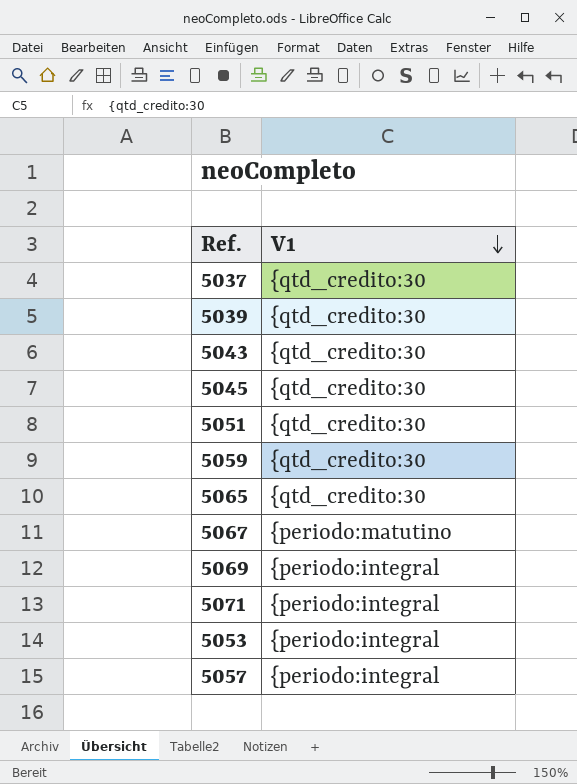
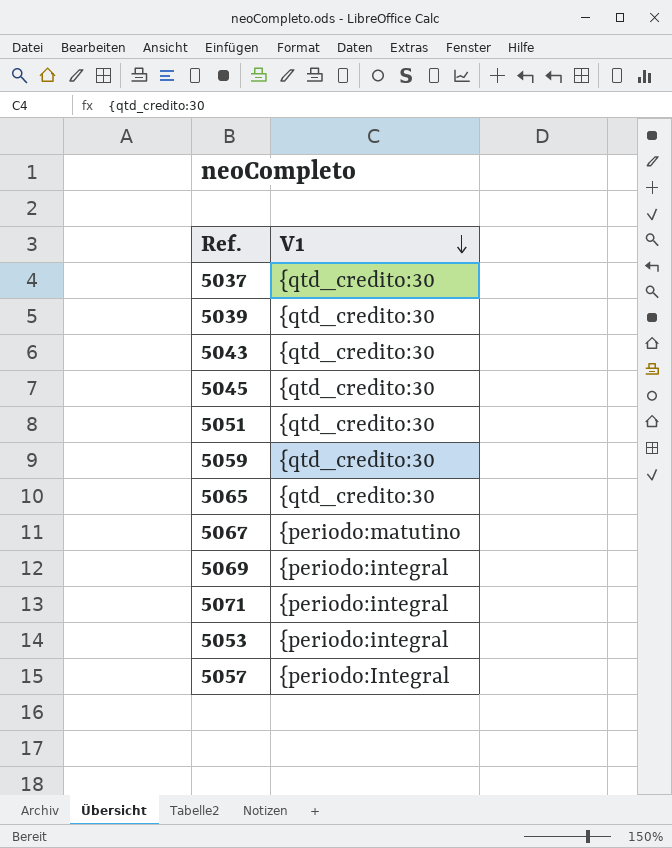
5057 | V1: {periodo:integral -> {periodo:Integral

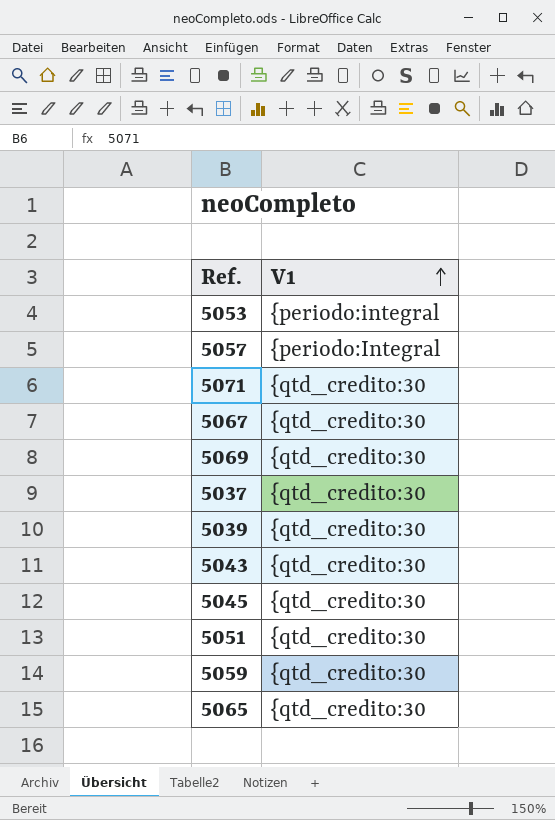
row order: V1 descending -> V1 ascending
5071 | V1: {periodo:integral -> {qtd_credito:30
5067 | V1: {periodo:matutino -> {qtd_credito:30
5069 | V1: {periodo:integral -> {qtd_credito:30

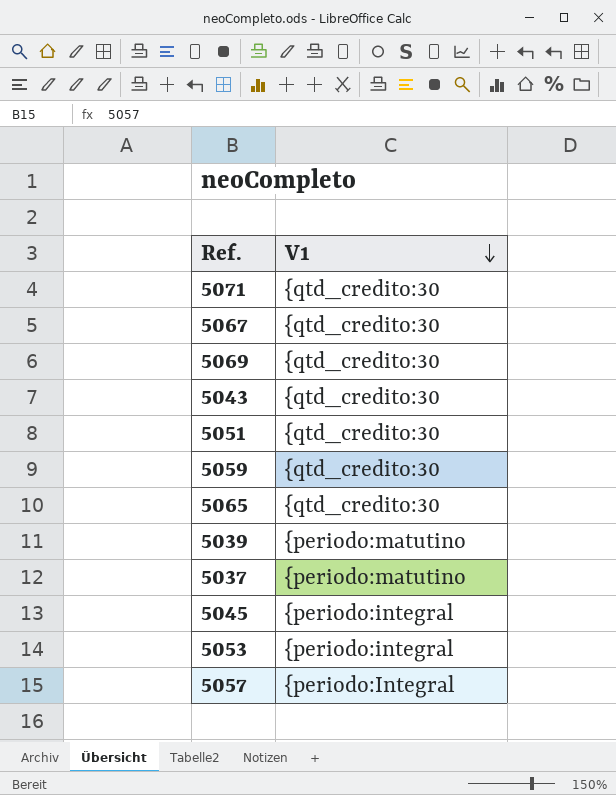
row order: V1 ascending -> V1 descending
5039 | V1: {qtd_credito:30 -> {periodo:matutino
5037 | V1: {qtd_credito:30 -> {periodo:matutino
5045 | V1: {qtd_credito:30 -> {periodo:integral

